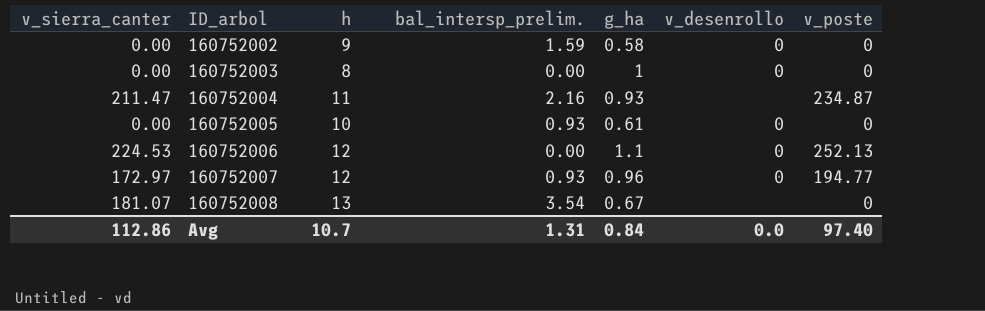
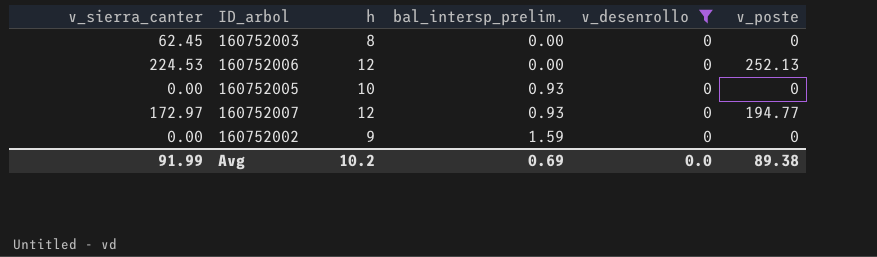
filter: none -> v_desenrollo = 0
row order: ID_arbol ascending -> bal_intersp_prelim. ascending
column g_ha | position: 5 -> none
160752003 | v_sierra_canter: 0.00 -> 62.45
Avg | v_sierra_canter: 112.86 -> 91.99
Avg | h: 10.7 -> 10.2
Avg | bal_intersp_prelim.: 1.31 -> 0.69
Avg | v_poste: 97.40 -> 89.38

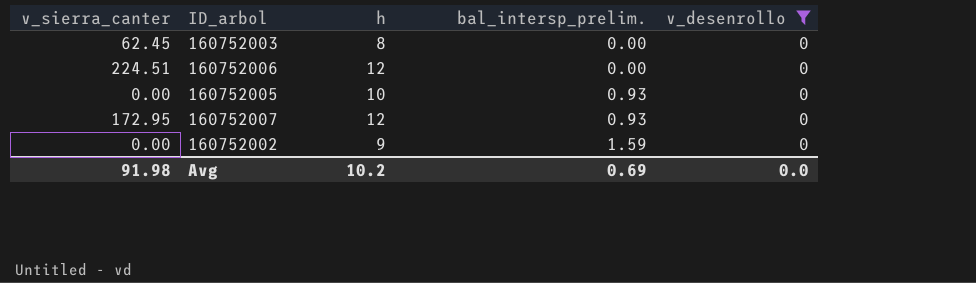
column v_poste | position: 6 -> none
160752006 | v_sierra_canter: 224.53 -> 224.51
160752007 | v_sierra_canter: 172.97 -> 172.95
Avg | v_sierra_canter: 91.99 -> 91.98

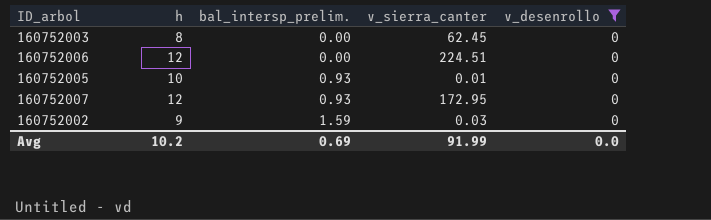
column v_sierra_canter | position: 1 -> 4
160752005 | v_sierra_canter: 0.00 -> 0.01
160752002 | v_sierra_canter: 0.00 -> 0.03
Avg | v_sierra_canter: 91.98 -> 91.99

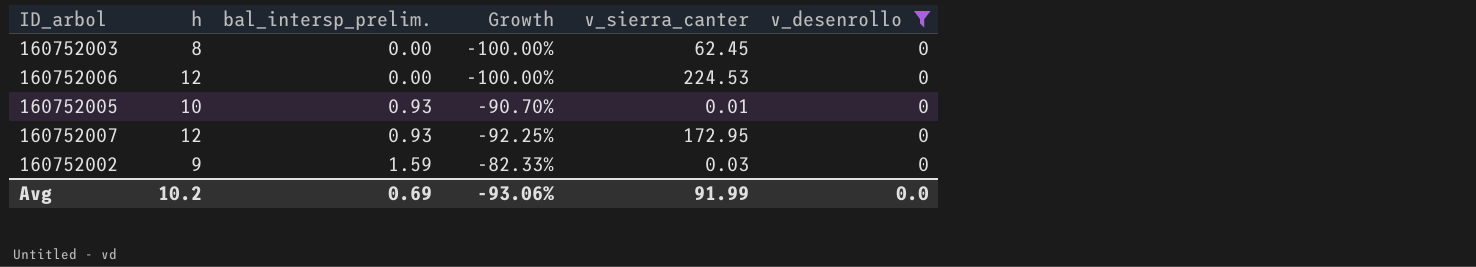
column Growth | formula: none -> ([bal_intersp_prelim.] - [h]) / [h]
160752006 | v_sierra_canter: 224.51 -> 224.53

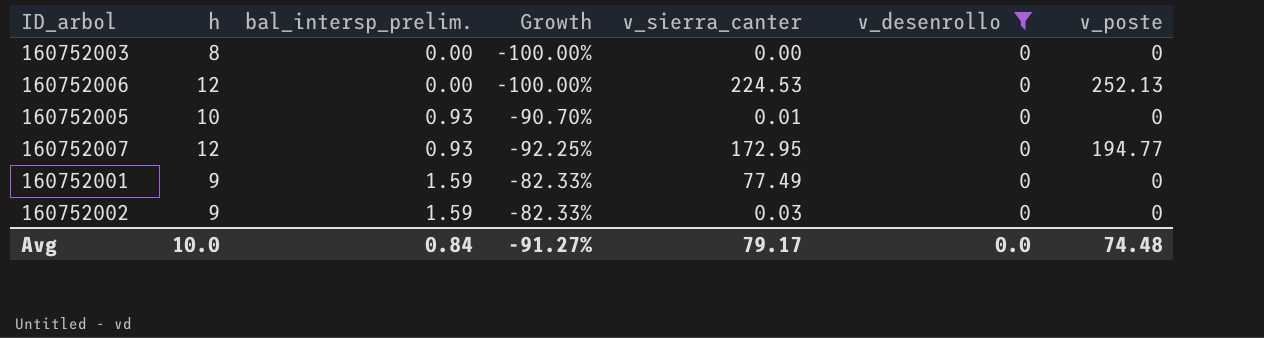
column v_poste | position: none -> 7
160752003 | v_sierra_canter: 62.45 -> 0.00
row 160752001: none -> 9 | 1.59 | -82.33% | 77.49 | 0 | 0
Avg | h: 10.2 -> 10.0
Avg | bal_intersp_prelim.: 0.69 -> 0.84
Avg | Growth: -93.06% -> -91.27%
Avg | v_sierra_canter: 91.99 -> 79.17

